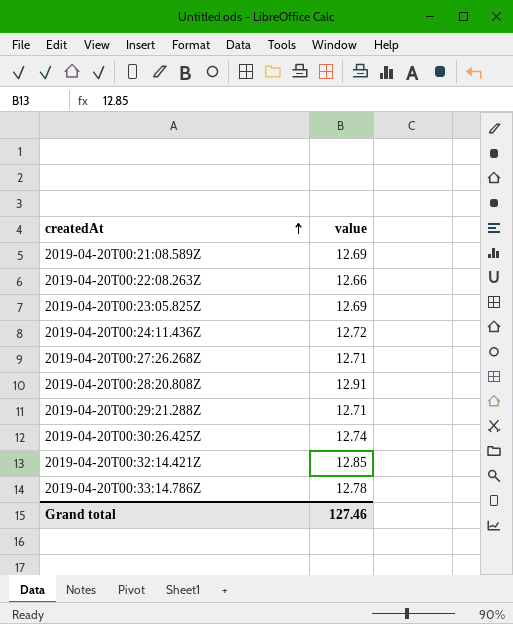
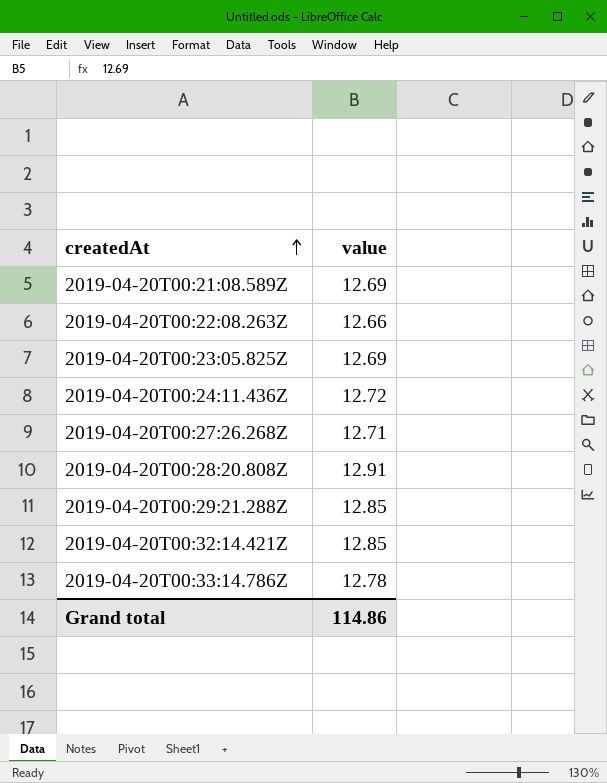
row 2019-04-20T00:30:26.425Z: 12.74 -> none
2019-04-20T00:29:21.288Z | value: 12.71 -> 12.85
Grand total | value: 127.46 -> 114.86

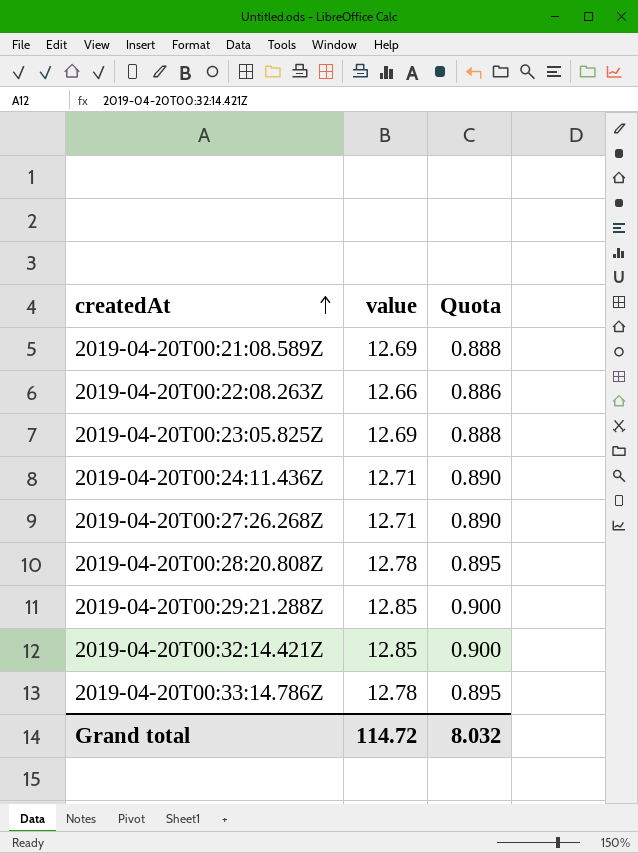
column Quota | formula: none -> [value] * 0.07
2019-04-20T00:24:11.436Z | value: 12.72 -> 12.71
2019-04-20T00:28:20.808Z | value: 12.91 -> 12.78
Grand total | value: 114.86 -> 114.72

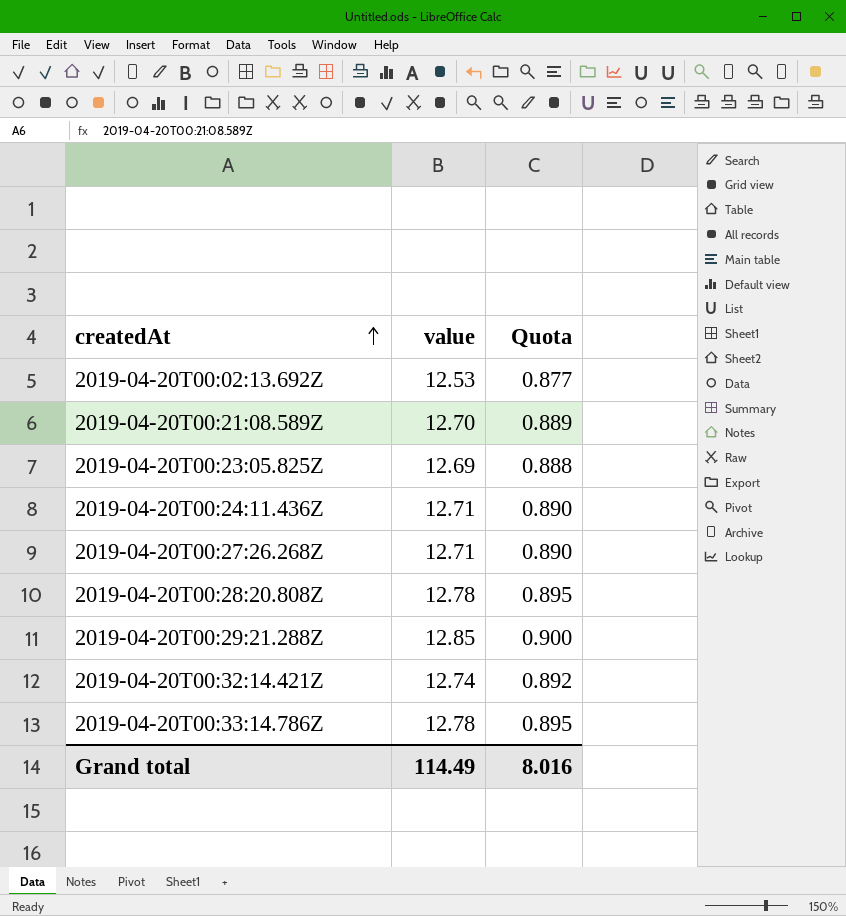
row 2019-04-20T00:22:08.263Z: 12.66 | 0.886 -> none
row 2019-04-20T00:02:13.692Z: none -> 12.53 | 0.877
2019-04-20T00:21:08.589Z | value: 12.69 -> 12.70
2019-04-20T00:21:08.589Z | Quota: 0.888 -> 0.889
2019-04-20T00:32:14.421Z | value: 12.85 -> 12.74
2019-04-20T00:32:14.421Z | Quota: 0.900 -> 0.892
Grand total | value: 114.72 -> 114.49
Grand total | Quota: 8.032 -> 8.016

